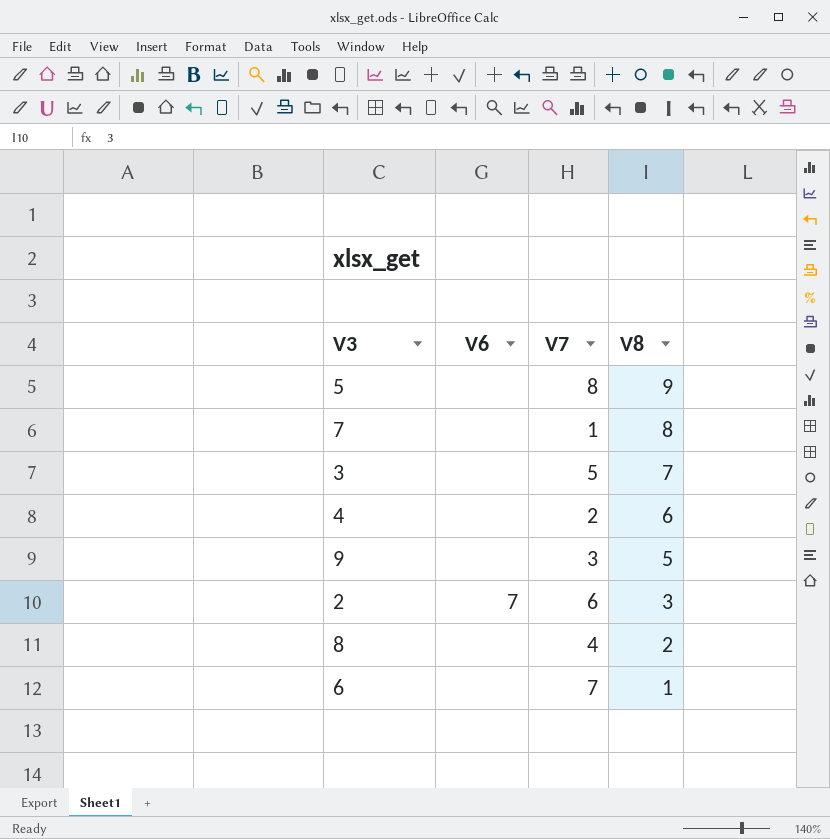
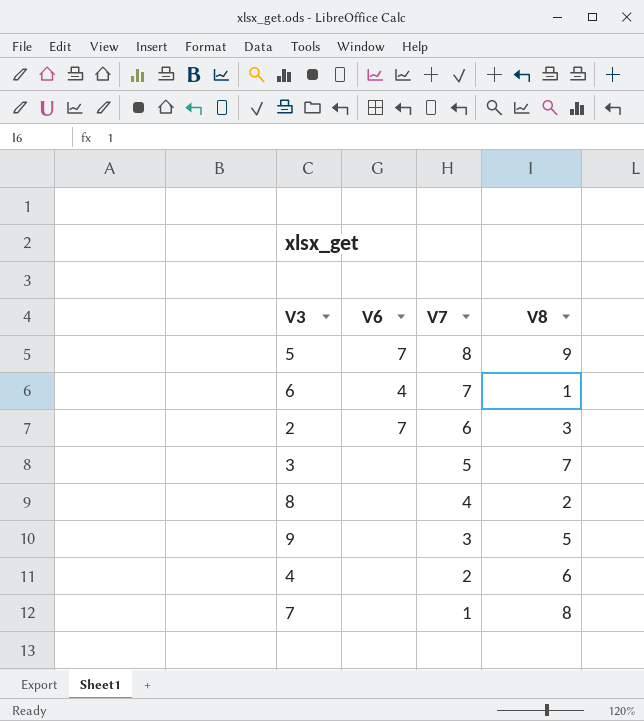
row order: V8 descending -> V7 descending
5 | V6: none -> 7
6 | V6: none -> 4

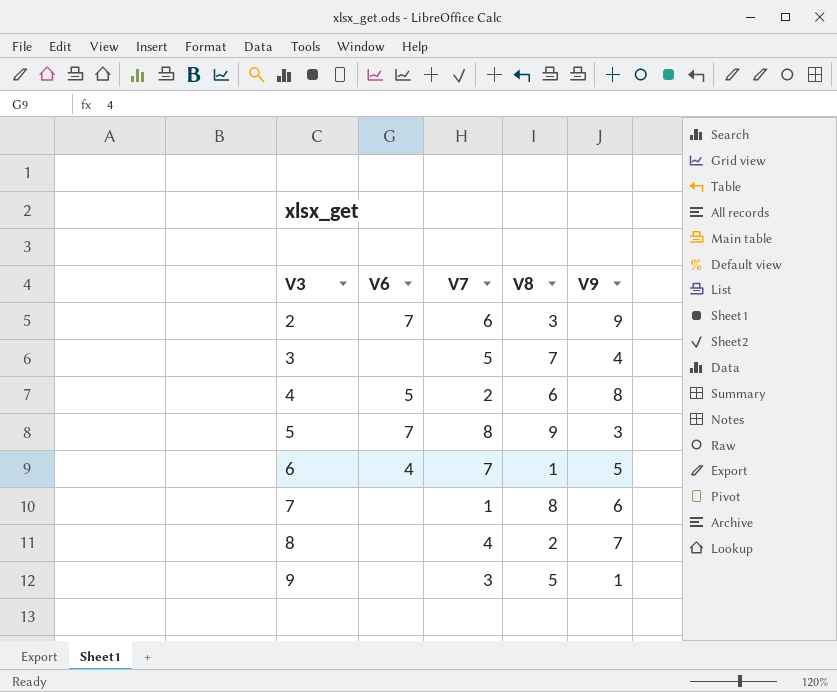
row order: V7 descending -> V3 ascending
column V9 | position: none -> 5
4 | V6: none -> 5

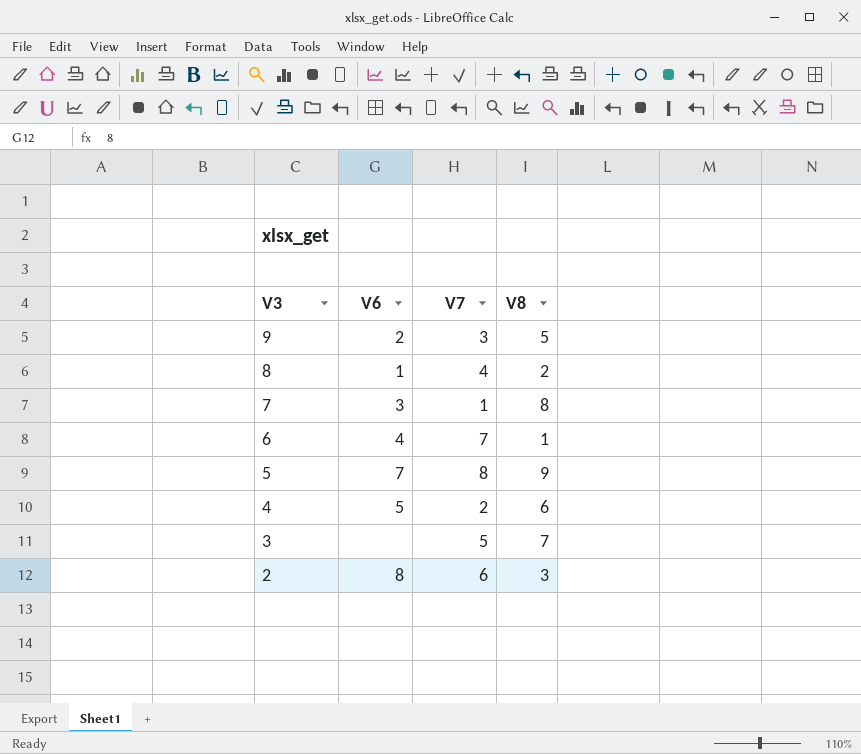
row order: V3 ascending -> V3 descending
column V9 | position: 5 -> none
9 | V6: none -> 2
8 | V6: none -> 1
7 | V6: none -> 3
2 | V6: 7 -> 8

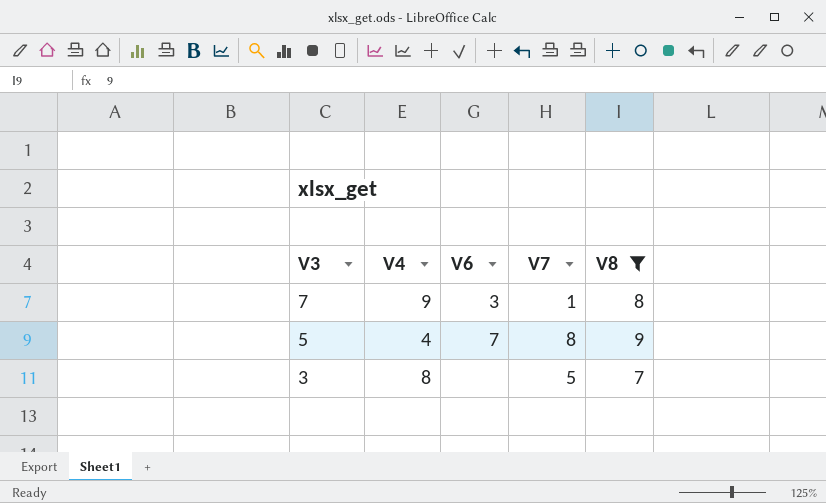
filter: none -> V8 >= 7
column V4 | position: none -> 2

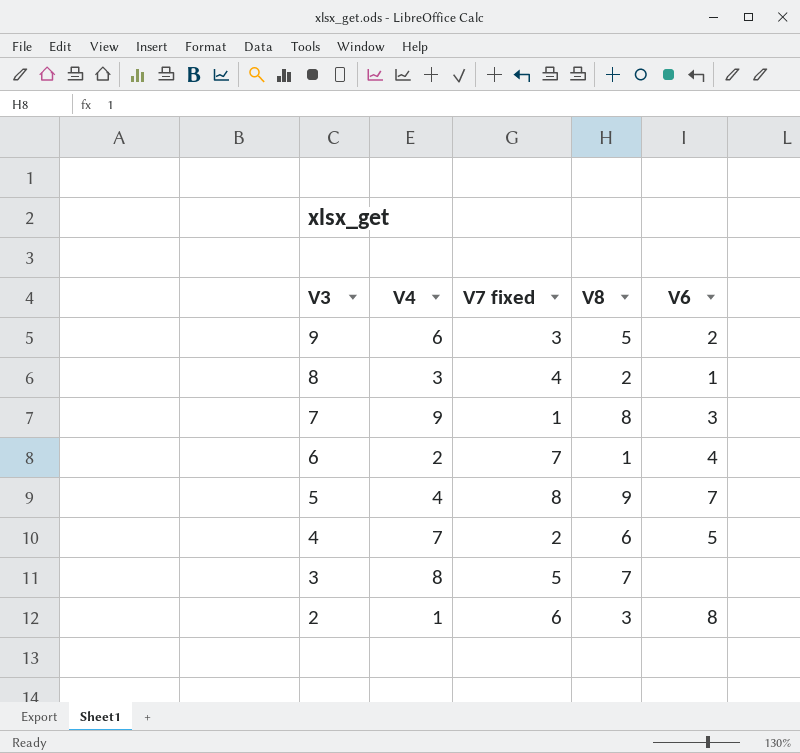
filter: V8 >= 7 -> none
column name: V7 -> V7 fixed
column V6 | position: 3 -> 5

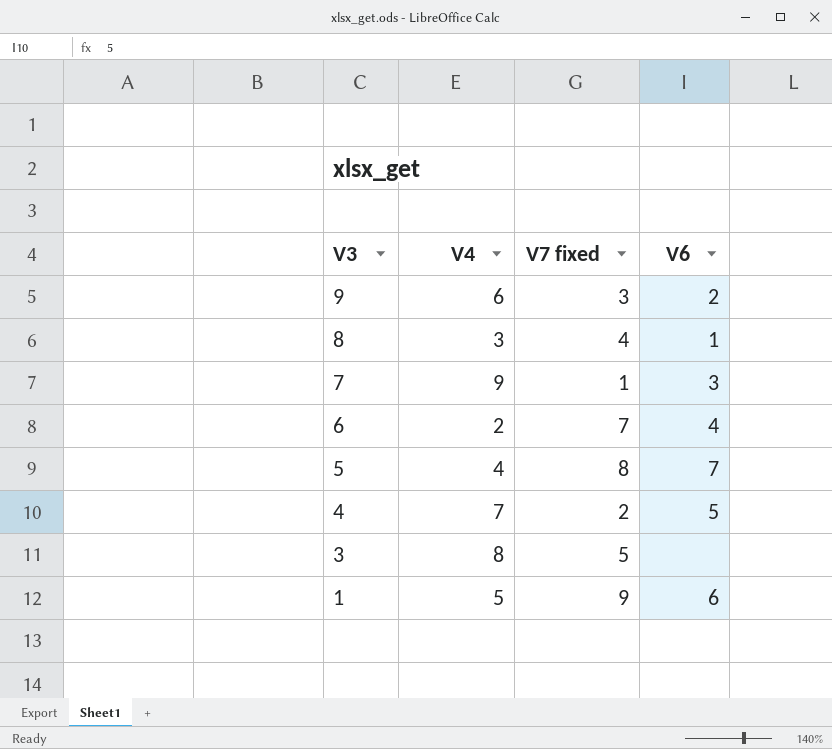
column V8 | position: 4 -> none
row 2: 1 | 6 | 3 | 8 -> none
row 1: none -> 5 | 9 | 6

